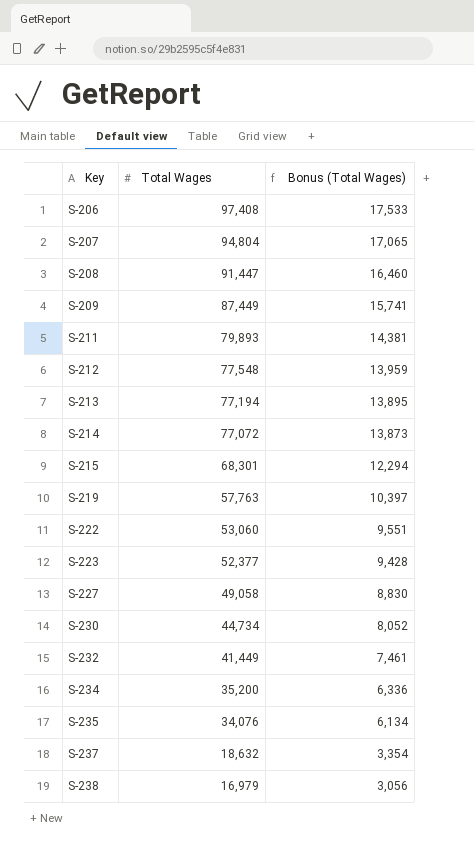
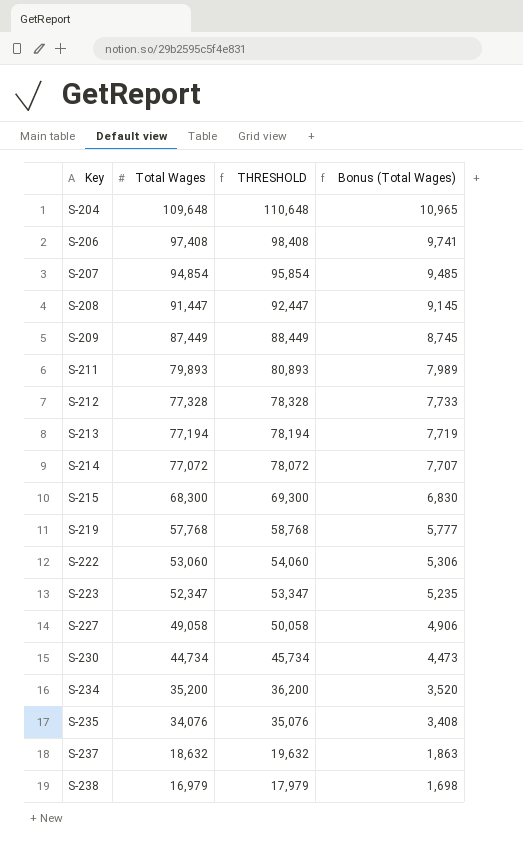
column THRESHOLD | formula: none -> [Total Wages] + 1000
column Bonus (Total Wages) | formula: [Total Wages] * 0.18 -> [Total Wages] * 0.1
row S-232: 41,449 | 7,461 -> none
row S-204: none -> 109,648 | 110,648 | 10,965
S-207 | Total Wages: 94,804 -> 94,854
S-212 | Total Wages: 77,548 -> 77,328
S-215 | Total Wages: 68,301 -> 68,300
S-219 | Total Wages: 57,763 -> 57,768
S-223 | Total Wages: 52,377 -> 52,347

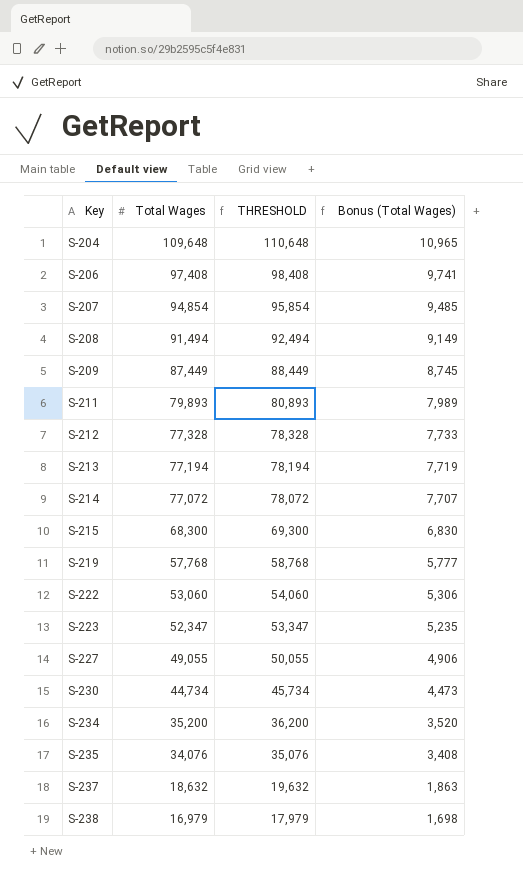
S-208 | Total Wages: 91,447 -> 91,494
S-208 | THRESHOLD: 92,447 -> 92,494
S-208 | Bonus (Total Wages): 9,145 -> 9,149
S-227 | Total Wages: 49,058 -> 49,055
S-227 | THRESHOLD: 50,058 -> 50,055

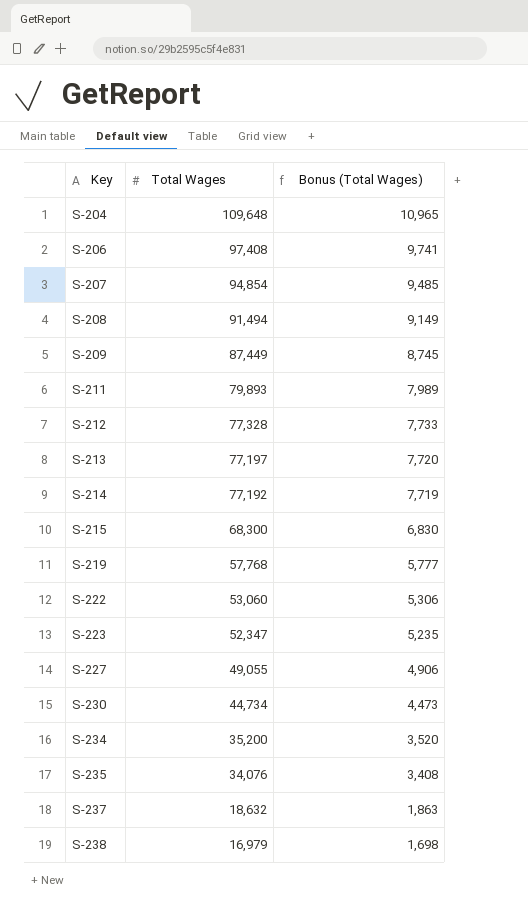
column THRESHOLD | formula: [Total Wages] + 1000 -> none
S-213 | Total Wages: 77,194 -> 77,197
S-213 | Bonus (Total Wages): 7,719 -> 7,720
S-214 | Total Wages: 77,072 -> 77,192
S-214 | Bonus (Total Wages): 7,707 -> 7,719

